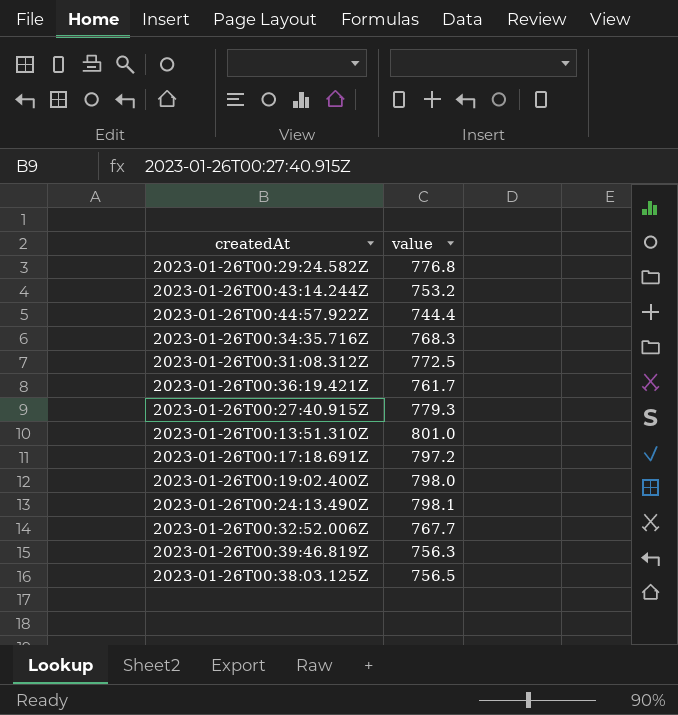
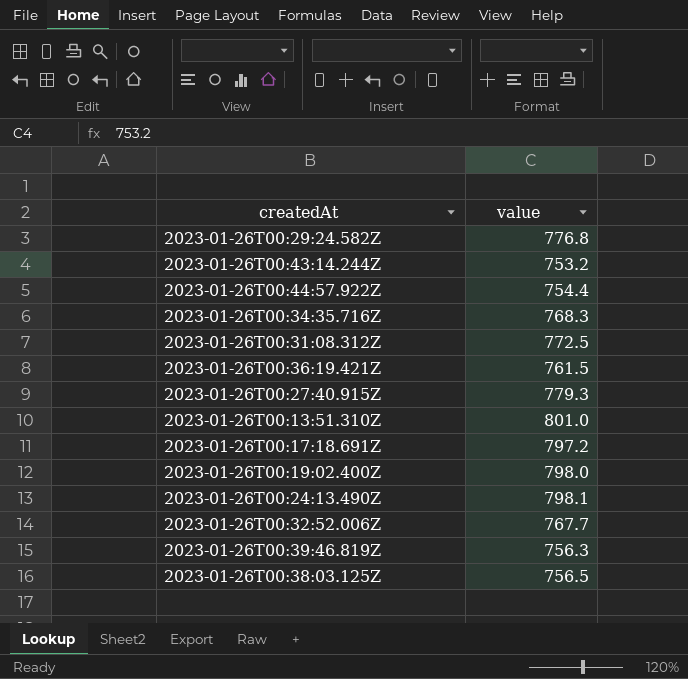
2023-01-26T00:44:57.922Z | value: 744.4 -> 754.4
2023-01-26T00:36:19.421Z | value: 761.7 -> 761.5

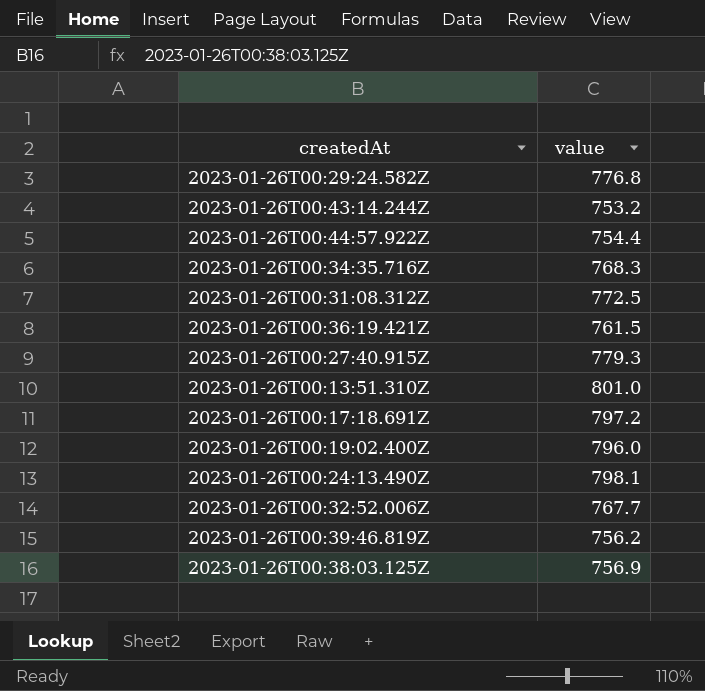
2023-01-26T00:19:02.400Z | value: 798.0 -> 796.0
2023-01-26T00:39:46.819Z | value: 756.3 -> 756.2
2023-01-26T00:38:03.125Z | value: 756.5 -> 756.9

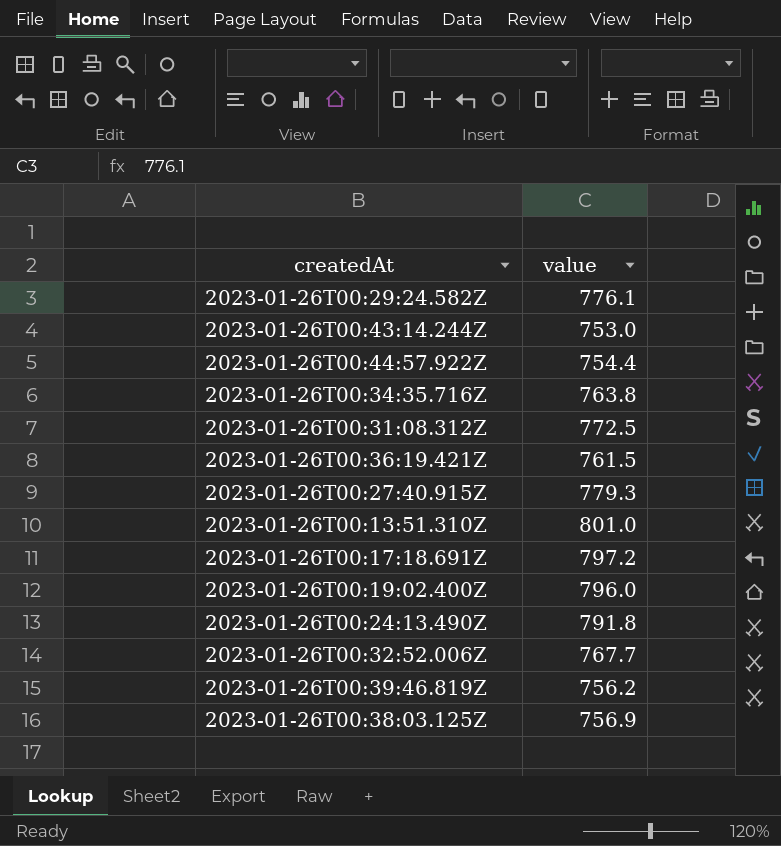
2023-01-26T00:29:24.582Z | value: 776.8 -> 776.1
2023-01-26T00:43:14.244Z | value: 753.2 -> 753.0
2023-01-26T00:34:35.716Z | value: 768.3 -> 763.8
2023-01-26T00:24:13.490Z | value: 798.1 -> 791.8

